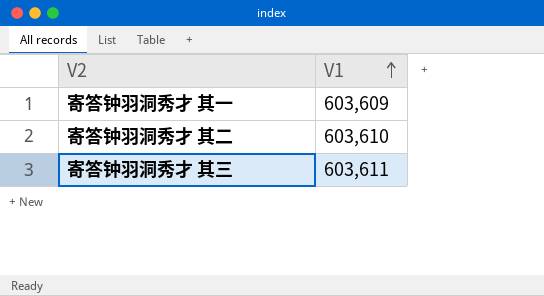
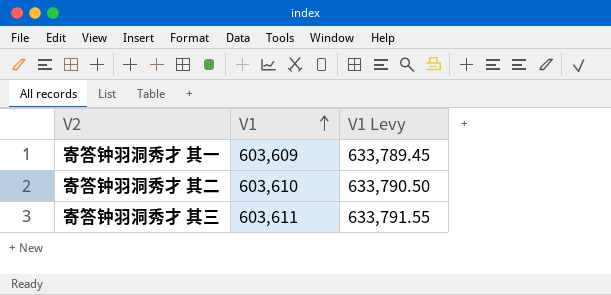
column V1 Levy | formula: none -> [V1] * 1.05

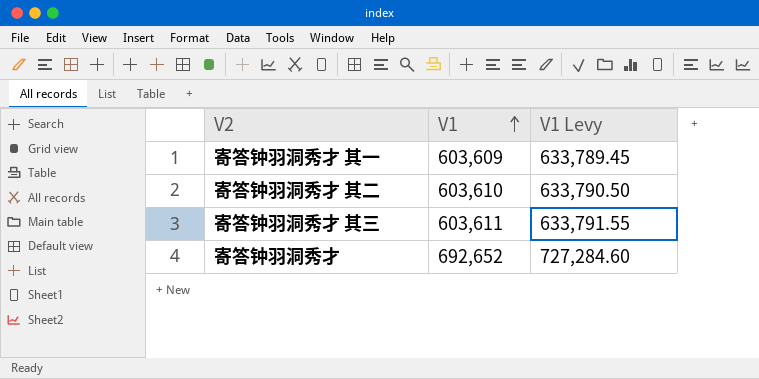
row 寄答钟羽洞秀才: none -> 692,652 | 727,284.60

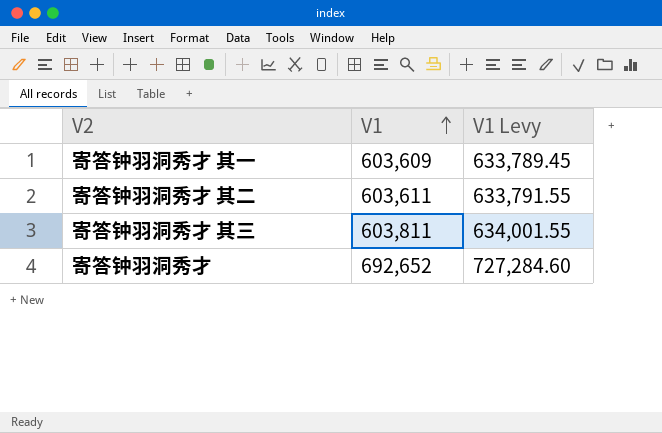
寄答钟羽洞秀才 其二 | V1: 603,610 -> 603,611
寄答钟羽洞秀才 其二 | V1 Levy: 633,790.50 -> 633,791.55
寄答钟羽洞秀才 其三 | V1: 603,611 -> 603,811
寄答钟羽洞秀才 其三 | V1 Levy: 633,791.55 -> 634,001.55

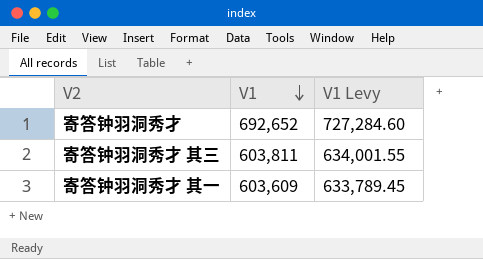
row order: V1 ascending -> V1 descending
row 寄答钟羽洞秀才 其二: 603,611 | 633,791.55 -> none

